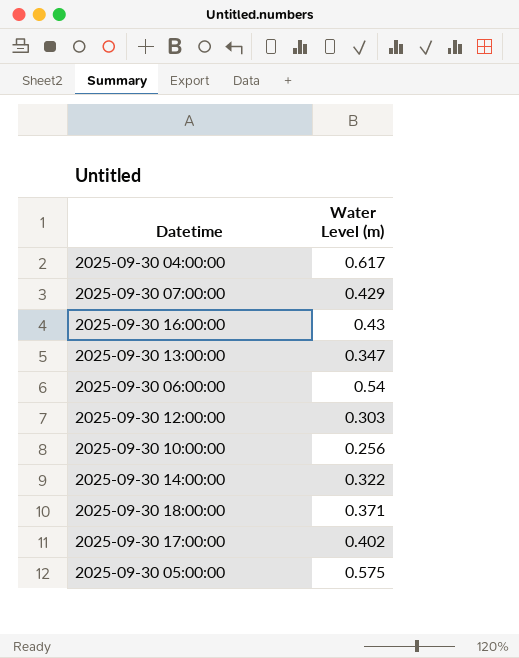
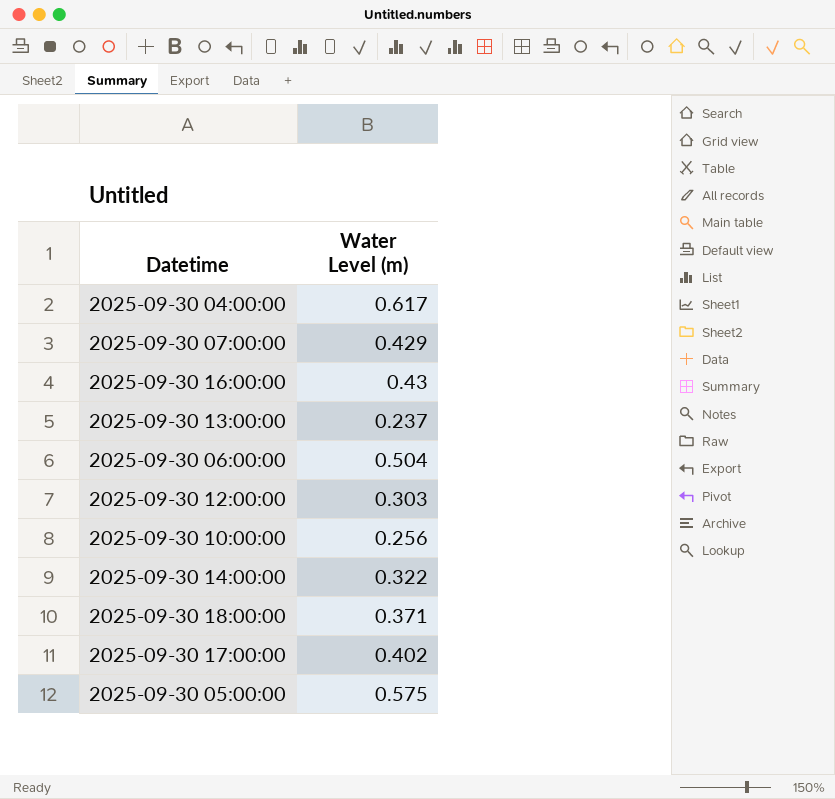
2025-09-30 13:00:00 | Water Level (m): 0.347 -> 0.237
2025-09-30 06:00:00 | Water Level (m): 0.54 -> 0.504

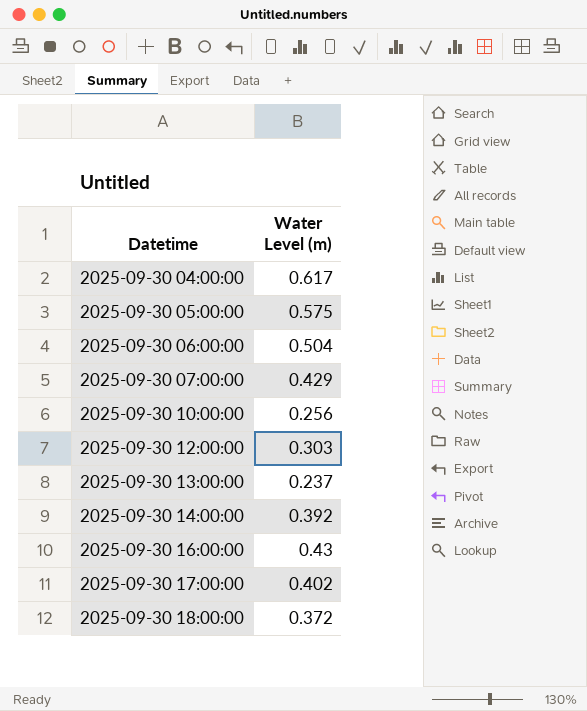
row order: none -> Datetime ascending
2025-09-30 14:00:00 | Water Level (m): 0.322 -> 0.392
2025-09-30 18:00:00 | Water Level (m): 0.371 -> 0.372

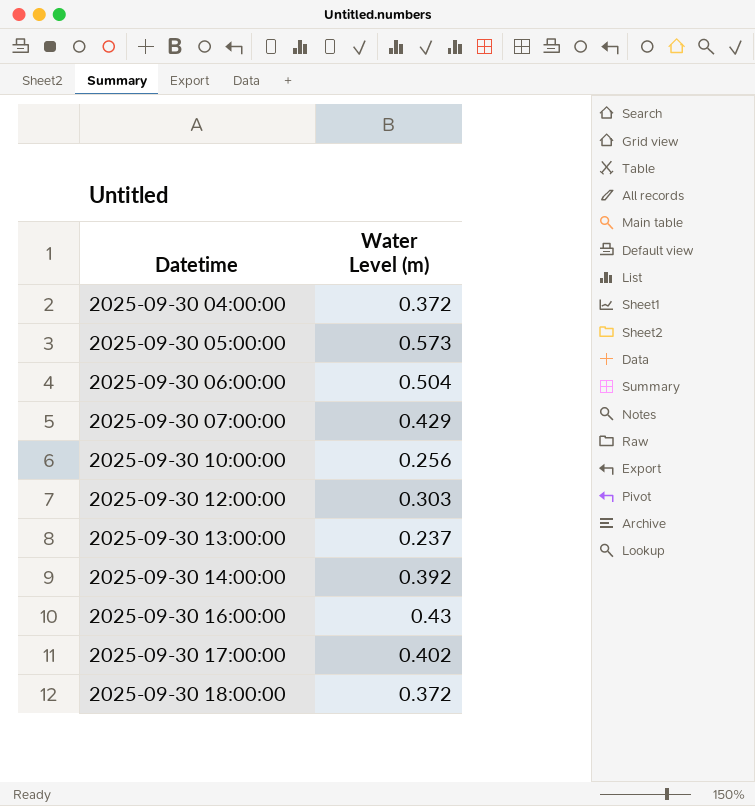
2025-09-30 04:00:00 | Water Level (m): 0.617 -> 0.372
2025-09-30 05:00:00 | Water Level (m): 0.575 -> 0.573

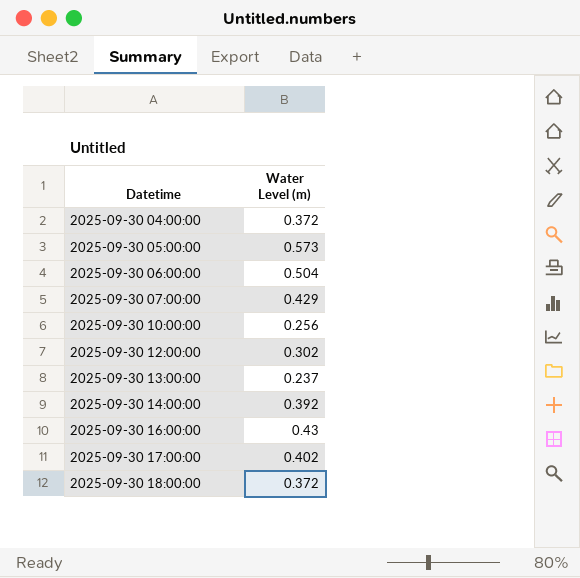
2025-09-30 12:00:00 | Water Level (m): 0.303 -> 0.302

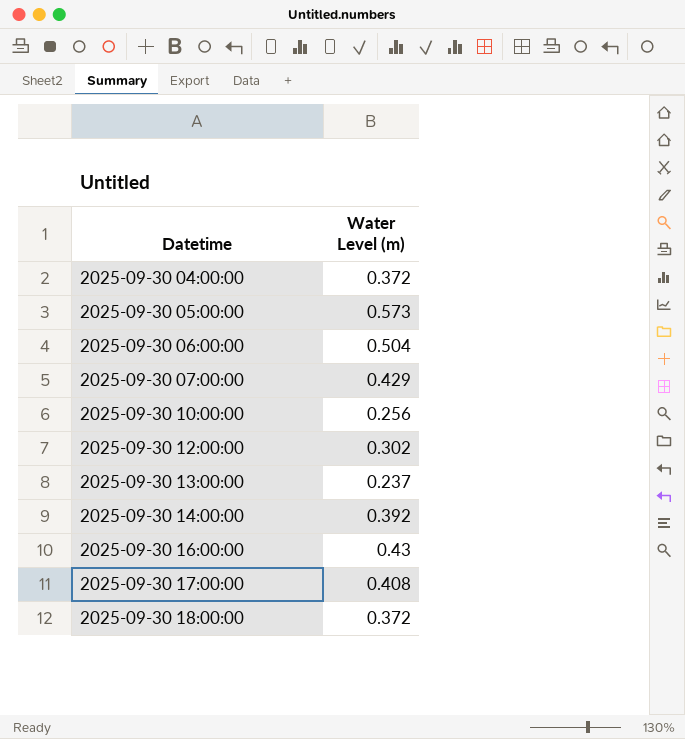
2025-09-30 17:00:00 | Water Level (m): 0.402 -> 0.408

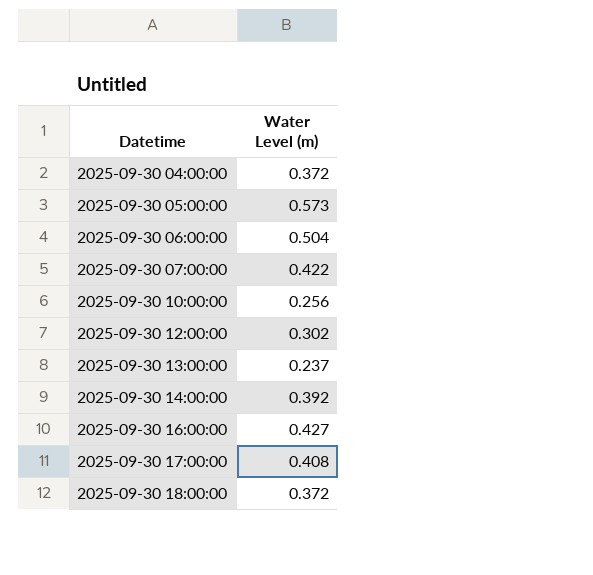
2025-09-30 07:00:00 | Water Level (m): 0.429 -> 0.422
2025-09-30 16:00:00 | Water Level (m): 0.43 -> 0.427

